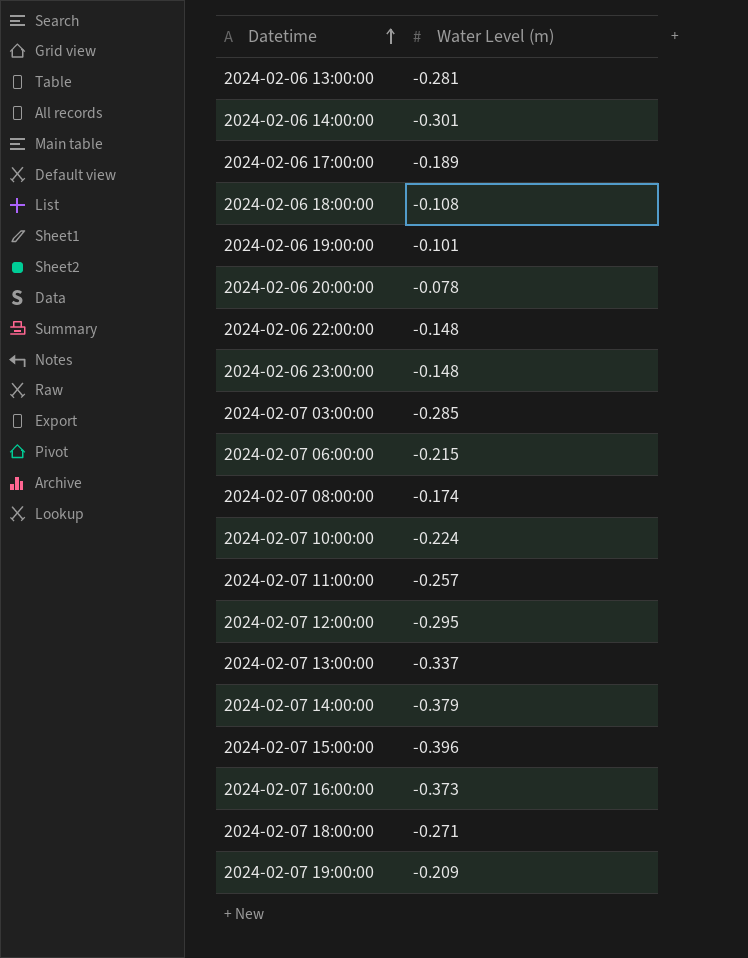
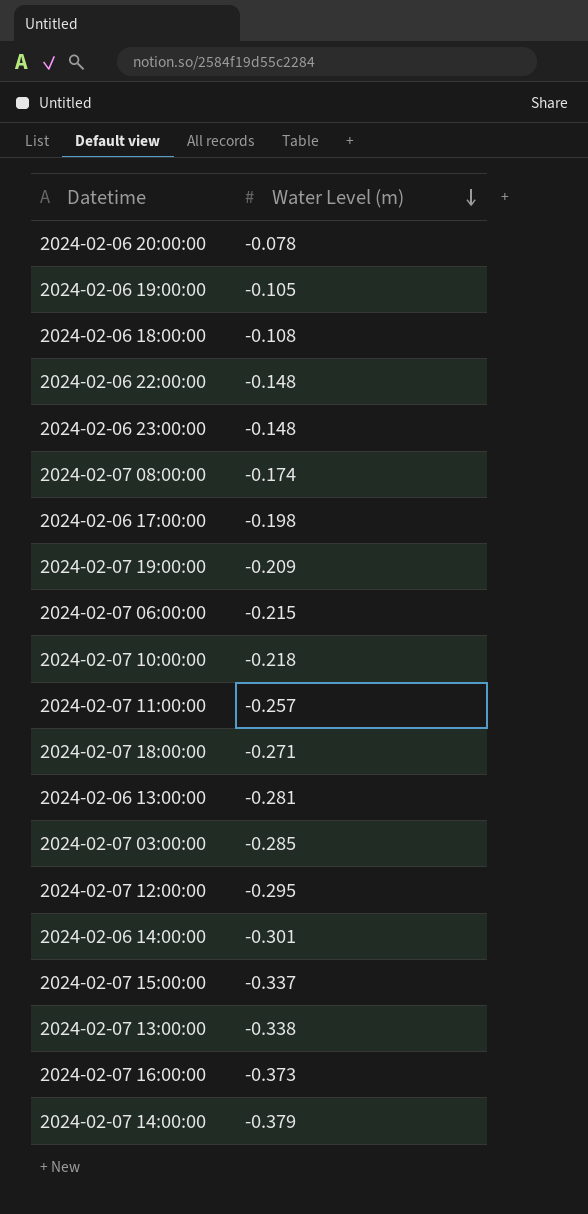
row order: Datetime ascending -> Water Level (m) descending
2024-02-06 19:00:00 | Water Level (m): -0.101 -> -0.105
2024-02-06 17:00:00 | Water Level (m): -0.189 -> -0.198
2024-02-07 10:00:00 | Water Level (m): -0.224 -> -0.218
2024-02-07 15:00:00 | Water Level (m): -0.396 -> -0.337
2024-02-07 13:00:00 | Water Level (m): -0.337 -> -0.338

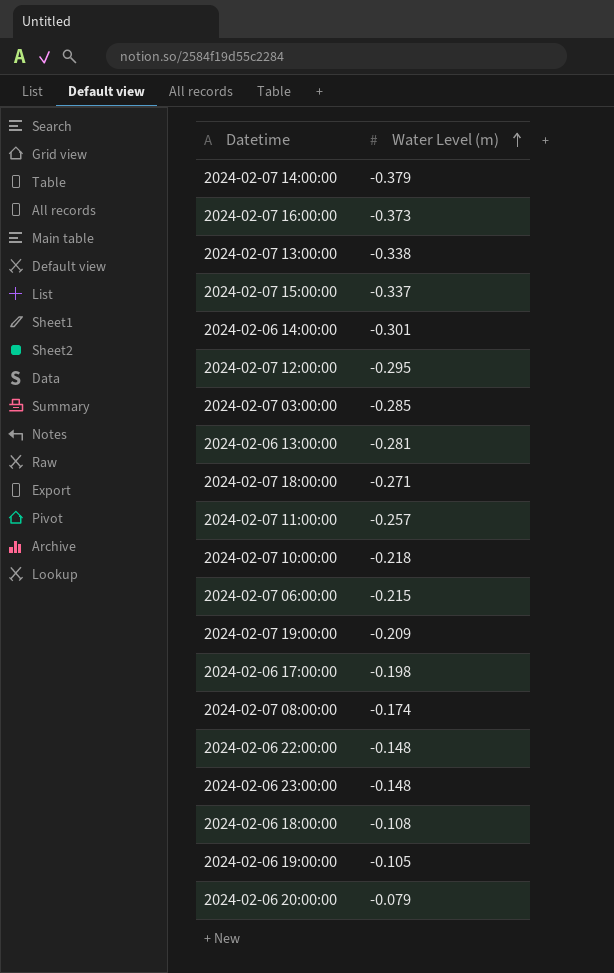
row order: Water Level (m) descending -> Water Level (m) ascending
2024-02-06 20:00:00 | Water Level (m): -0.078 -> -0.079

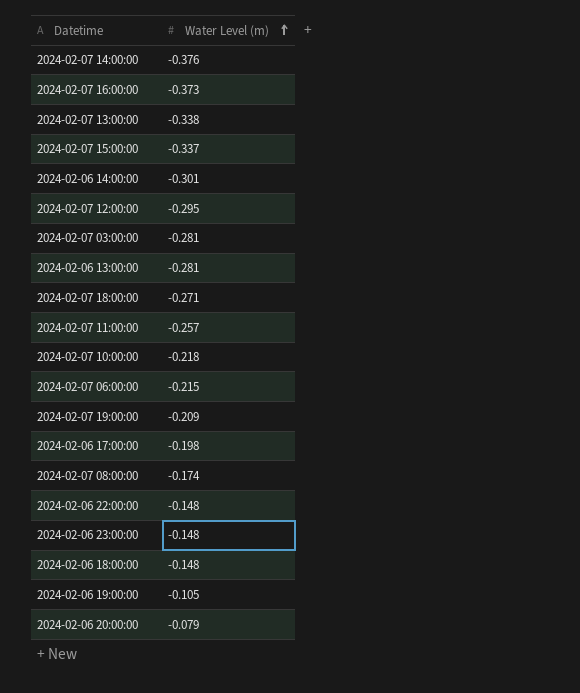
2024-02-07 14:00:00 | Water Level (m): -0.379 -> -0.376
2024-02-07 03:00:00 | Water Level (m): -0.285 -> -0.281
2024-02-06 18:00:00 | Water Level (m): -0.108 -> -0.148

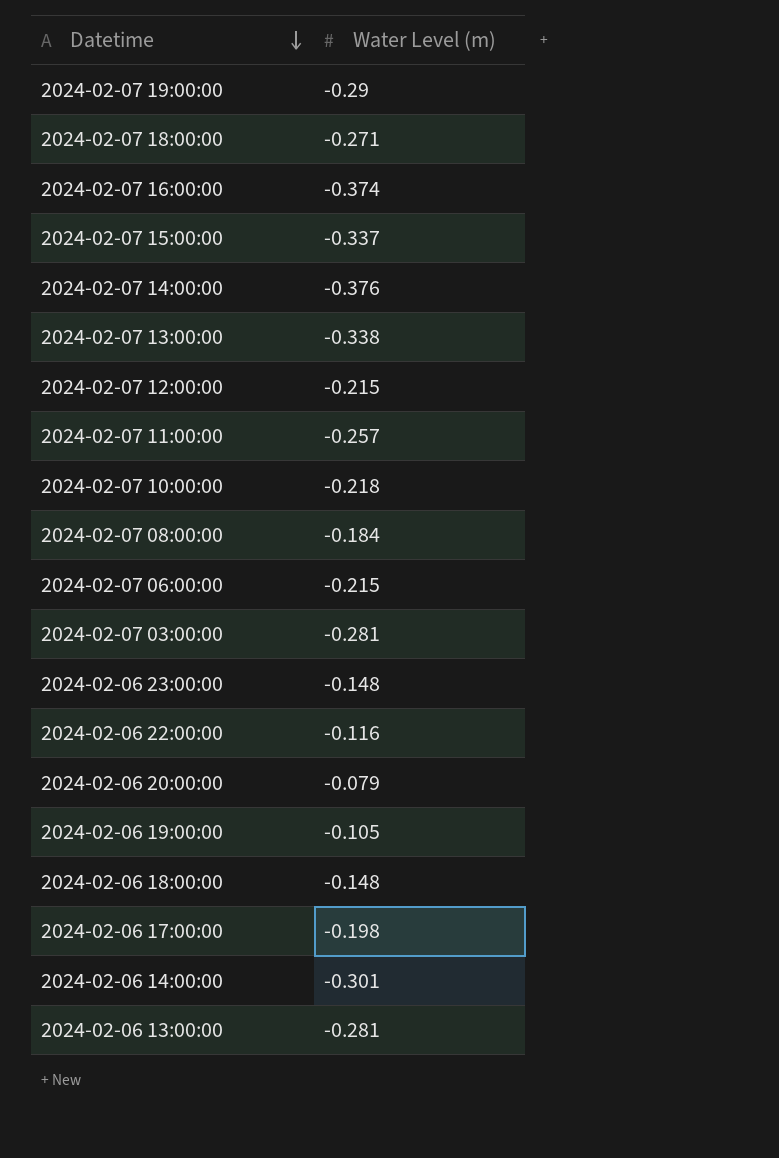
row order: Water Level (m) ascending -> Datetime descending
2024-02-07 19:00:00 | Water Level (m): -0.209 -> -0.29
2024-02-07 16:00:00 | Water Level (m): -0.373 -> -0.374
2024-02-07 12:00:00 | Water Level (m): -0.295 -> -0.215
2024-02-07 08:00:00 | Water Level (m): -0.174 -> -0.184
2024-02-06 22:00:00 | Water Level (m): -0.148 -> -0.116

